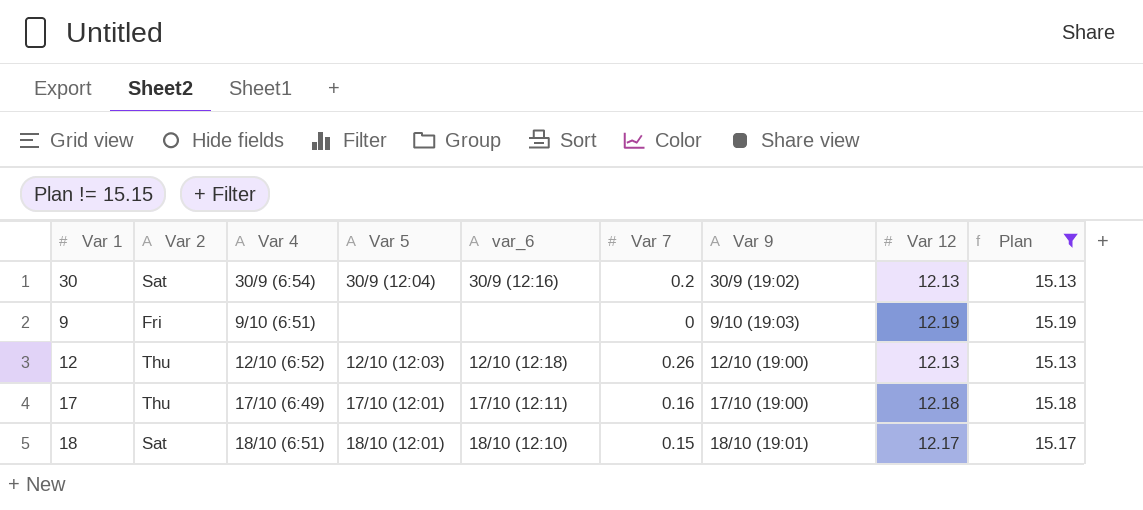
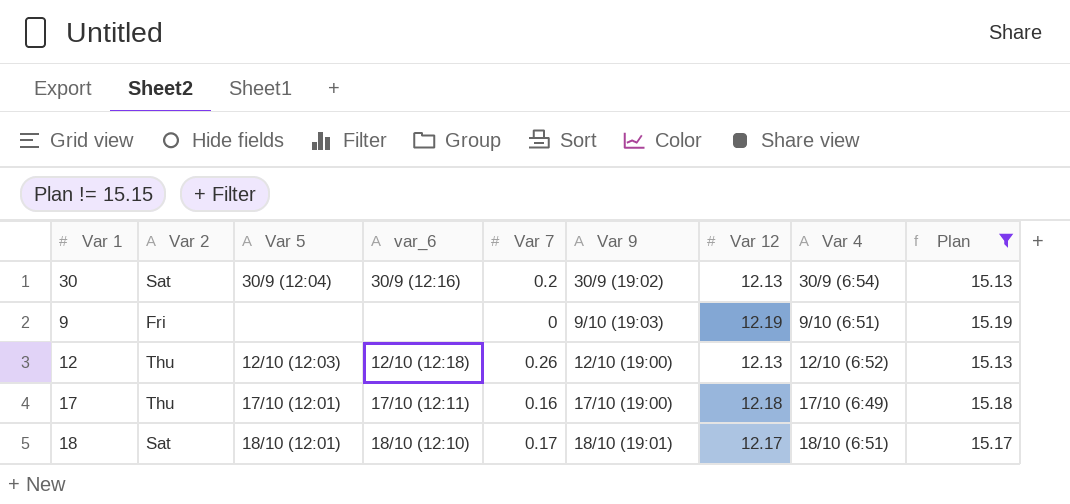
column Var 4 | position: 3 -> 8
18 | Var 7: 0.15 -> 0.17

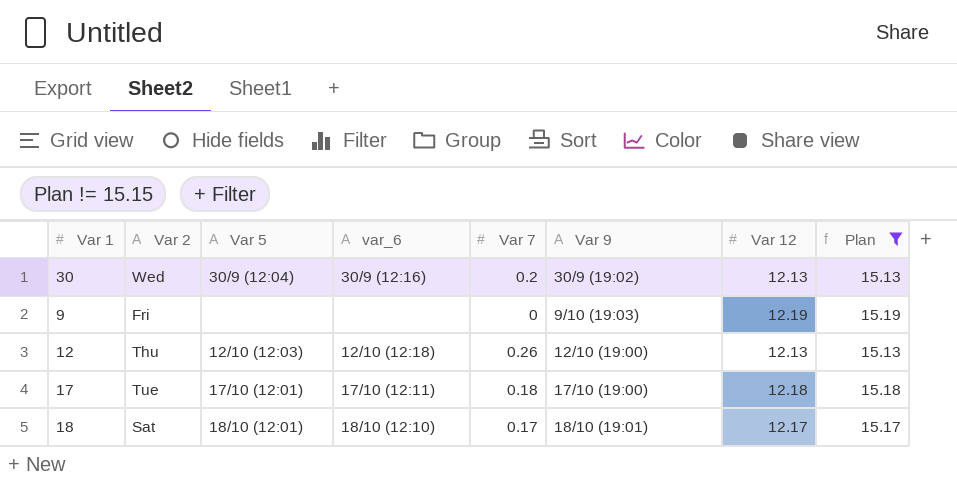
column Var 4 | position: 8 -> none
30 | Var 2: Sat -> Wed
17 | Var 2: Thu -> Tue
17 | Var 7: 0.16 -> 0.18

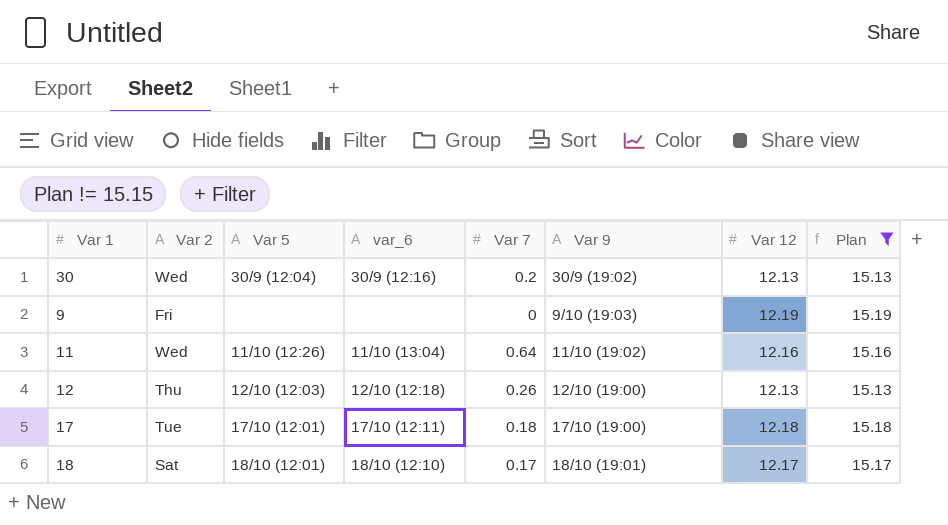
row 11: none -> Wed | 11/10 (12:26) | 11/10 (13:04) | 0.64 | 11/10 (19:02) | 12.16 | 15.16

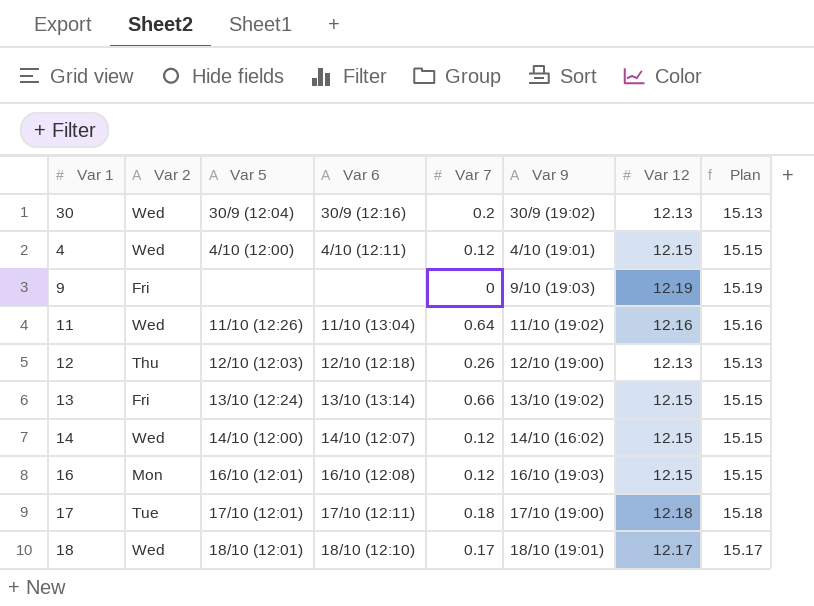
filter: Plan != 15.15 -> none
column name: var_6 -> Var 6
18 | Var 2: Sat -> Wed

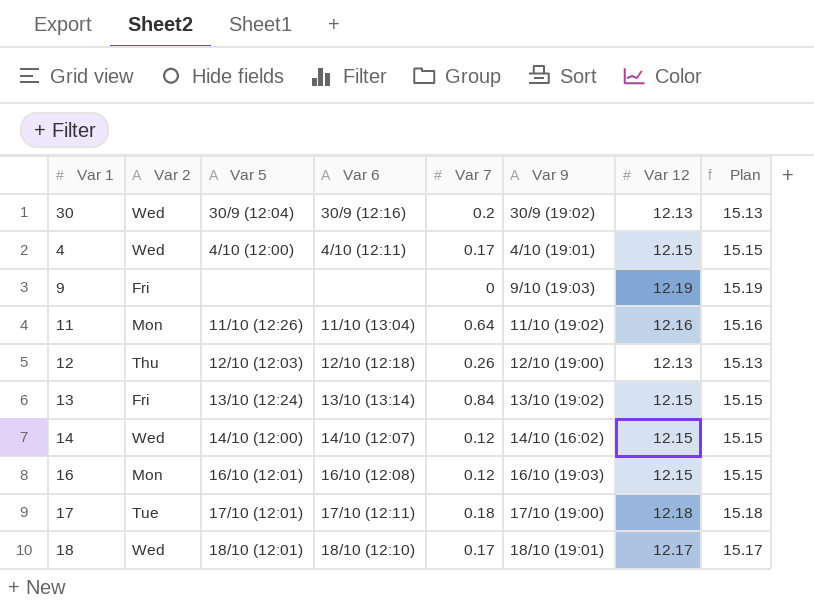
4 | Var 7: 0.12 -> 0.17
11 | Var 2: Wed -> Mon
13 | Var 7: 0.66 -> 0.84

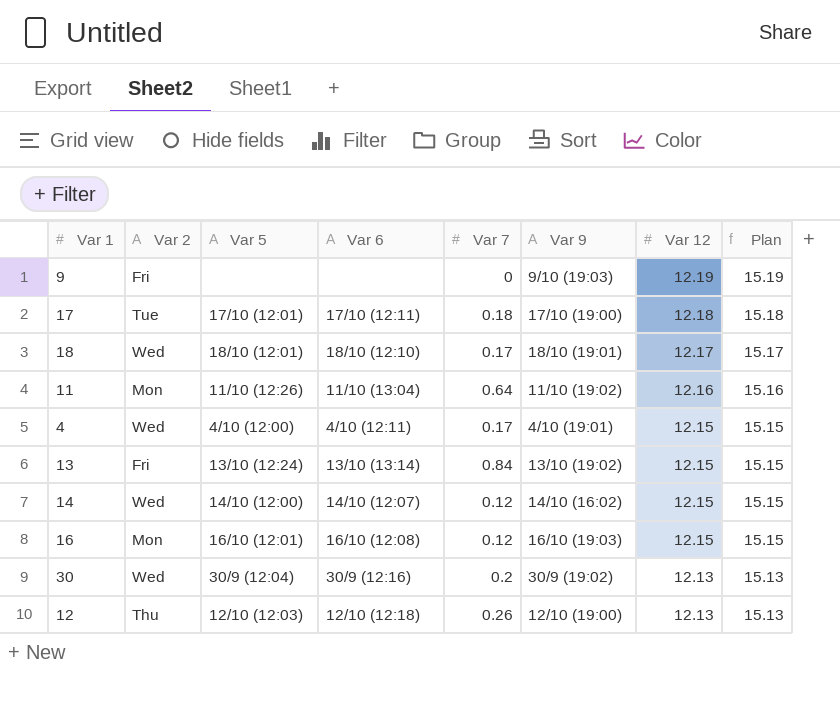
row order: none -> Var 12 descending

